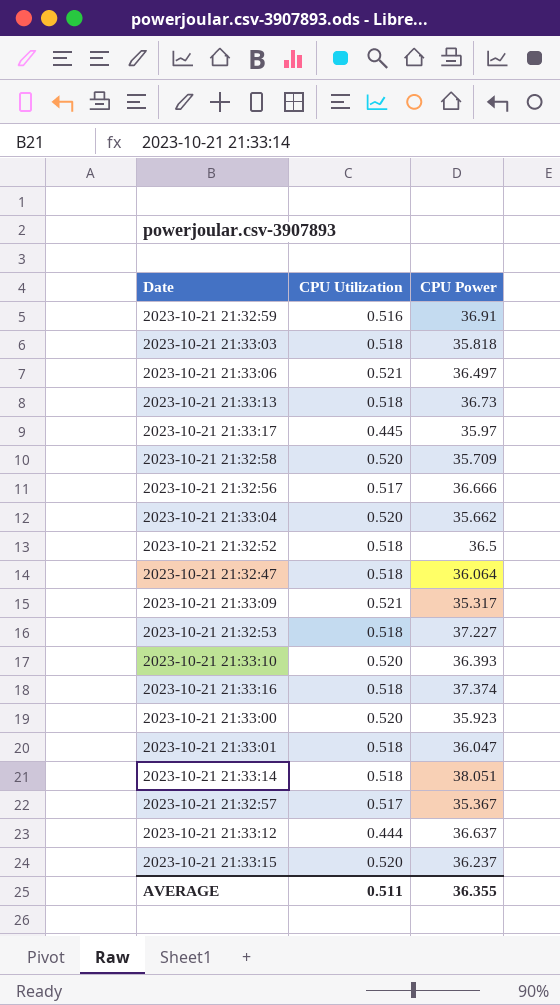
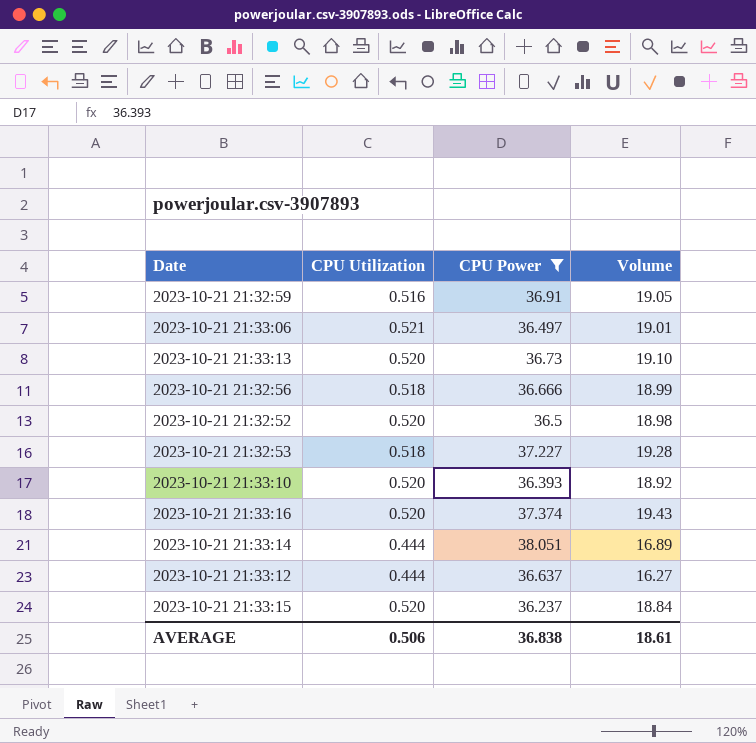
filter: none -> CPU Power >= 36.237
column Volume | formula: none -> [CPU Utilization] * [CPU Power]
2023-10-21 21:33:13 | CPU Utilization: 0.518 -> 0.520
2023-10-21 21:32:56 | CPU Utilization: 0.517 -> 0.518
2023-10-21 21:32:52 | CPU Utilization: 0.518 -> 0.520
2023-10-21 21:33:16 | CPU Utilization: 0.518 -> 0.520
2023-10-21 21:33:14 | CPU Utilization: 0.518 -> 0.444
AVERAGE | CPU Utilization: 0.511 -> 0.506
AVERAGE | CPU Power: 36.355 -> 36.838

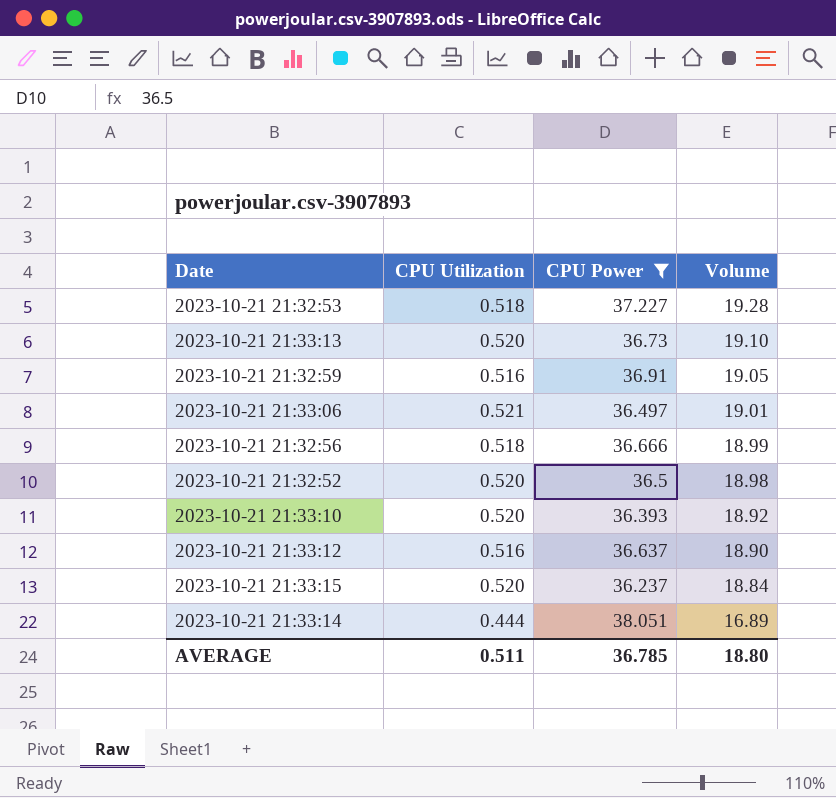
row order: none -> Volume descending
row 2023-10-21 21:33:16: 0.520 | 37.374 | 19.43 -> none
2023-10-21 21:33:12 | CPU Utilization: 0.444 -> 0.516
2023-10-21 21:33:12 | Volume: 16.27 -> 18.90
AVERAGE | CPU Utilization: 0.506 -> 0.511
AVERAGE | CPU Power: 36.838 -> 36.785
AVERAGE | Volume: 18.61 -> 18.80

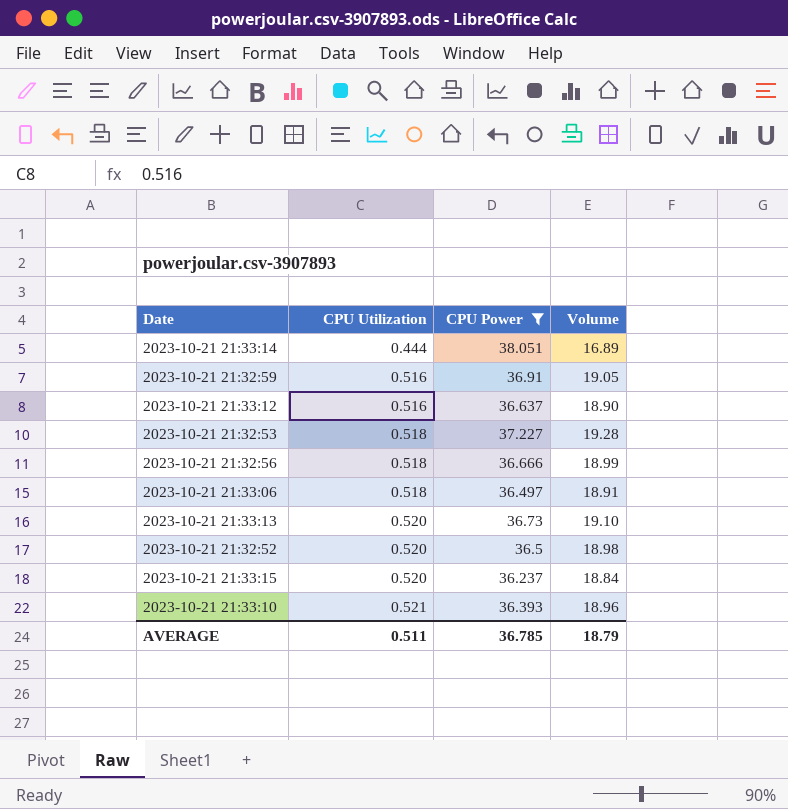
row order: Volume descending -> CPU Utilization ascending
2023-10-21 21:33:06 | CPU Utilization: 0.521 -> 0.518
2023-10-21 21:33:06 | Volume: 19.01 -> 18.91
2023-10-21 21:33:10 | CPU Utilization: 0.520 -> 0.521
2023-10-21 21:33:10 | Volume: 18.92 -> 18.96
AVERAGE | Volume: 18.80 -> 18.79

